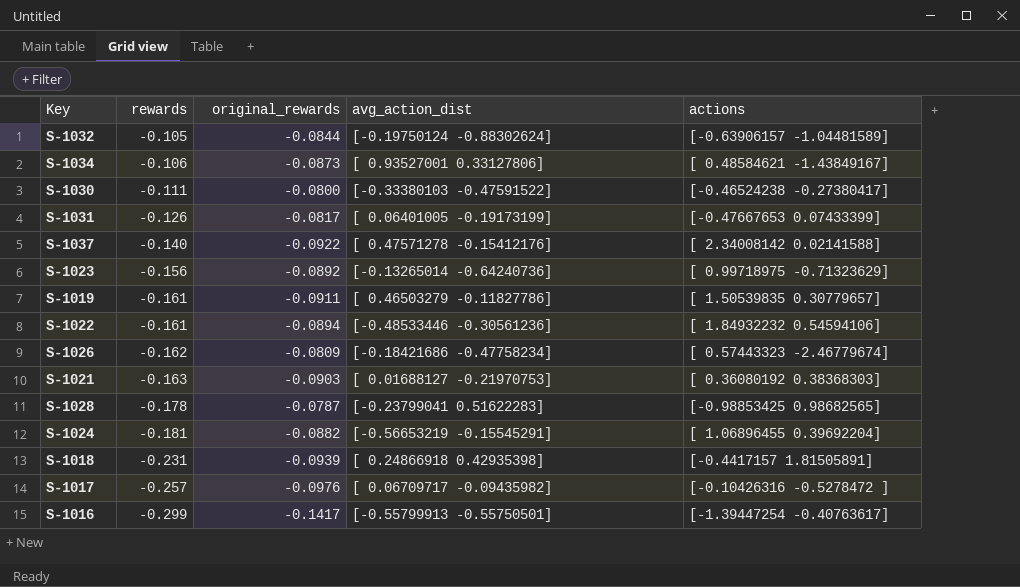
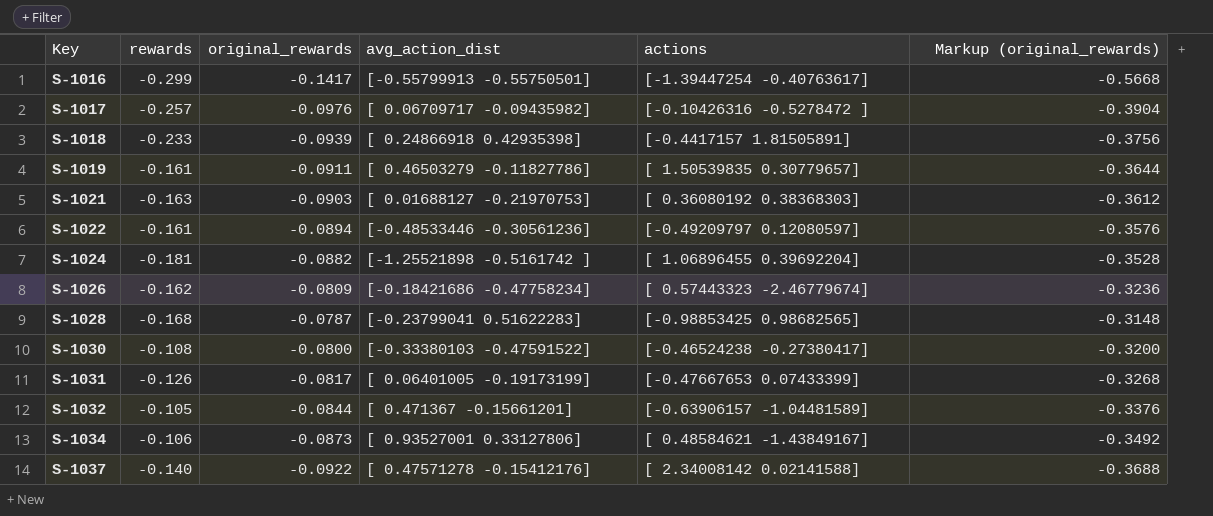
row order: rewards descending -> Key ascending
column Markup (original_rewards) | formula: none -> [original_rewards] * 4
row S-1023: -0.156 | -0.0892 | [-0.13265014 -0.64240736] | [ 0.99718975 -0.71323629] -> none
S-1018 | rewards: -0.231 -> -0.233
S-1022 | actions: [ 1.84932232 0.54594106] -> [-0.49209797 0.12080597]
S-1024 | avg_action_dist: [-0.56653219 -0.15545291] -> [-1.25521898 -0.5161742 ]
S-1028 | rewards: -0.178 -> -0.168
S-1030 | rewards: -0.111 -> -0.108
S-1032 | avg_action_dist: [-0.19750124 -0.88302624] -> [ 0.471367 -0.15661201]

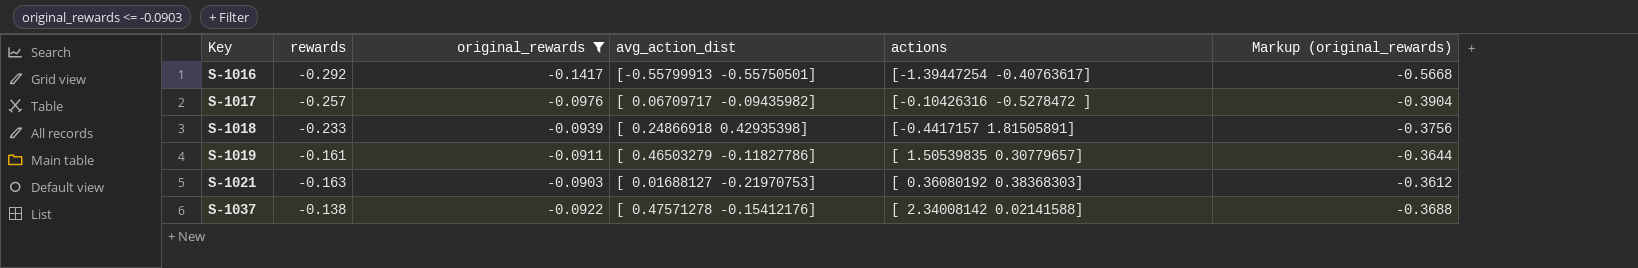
filter: none -> original_rewards <= -0.0903
S-1016 | rewards: -0.299 -> -0.292
S-1037 | rewards: -0.140 -> -0.138

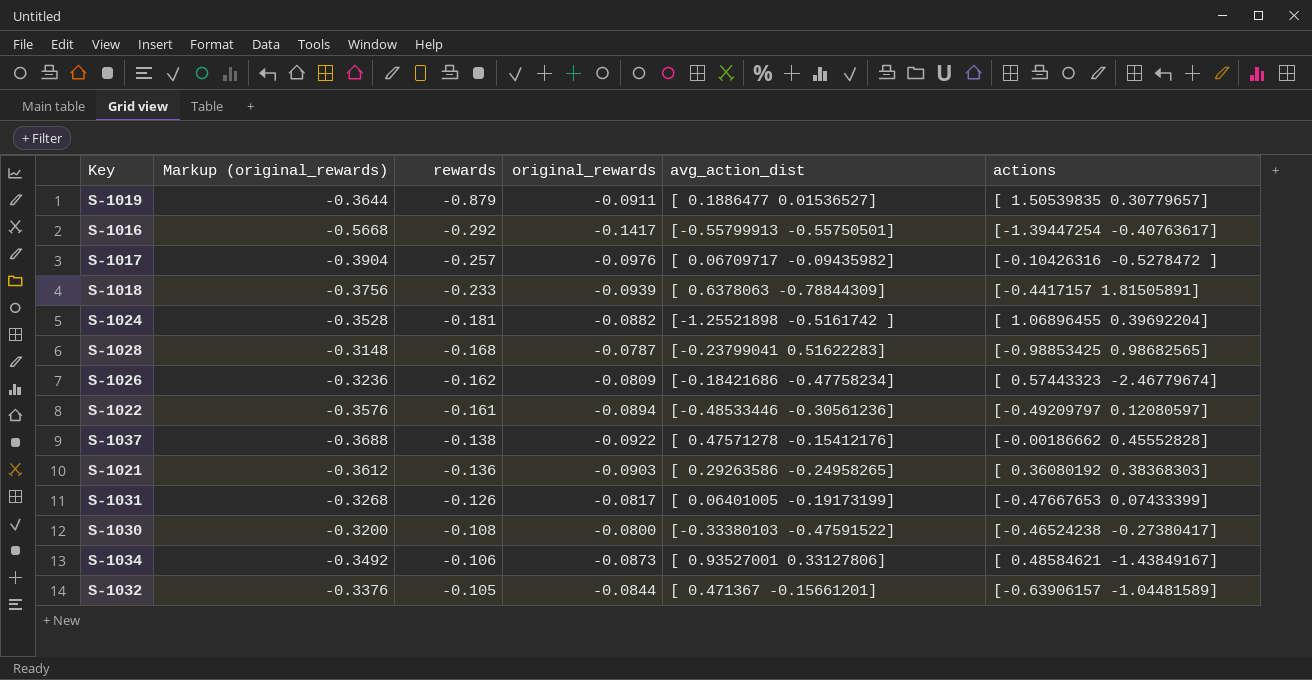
filter: original_rewards <= -0.0903 -> none
row order: Key ascending -> rewards ascending
column Markup (original_rewards) | position: 6 -> 2
S-1019 | rewards: -0.161 -> -0.879
S-1019 | avg_action_dist: [ 0.46503279 -0.11827786] -> [ 0.1886477 0.01536527]
S-1018 | avg_action_dist: [ 0.24866918 0.42935398] -> [ 0.6378063 -0.78844309]
S-1037 | actions: [ 2.34008142 0.02141588] -> [-0.00186662 0.45552828]
S-1021 | rewards: -0.163 -> -0.136
S-1021 | avg_action_dist: [ 0.01688127 -0.21970753] -> [ 0.29263586 -0.24958265]

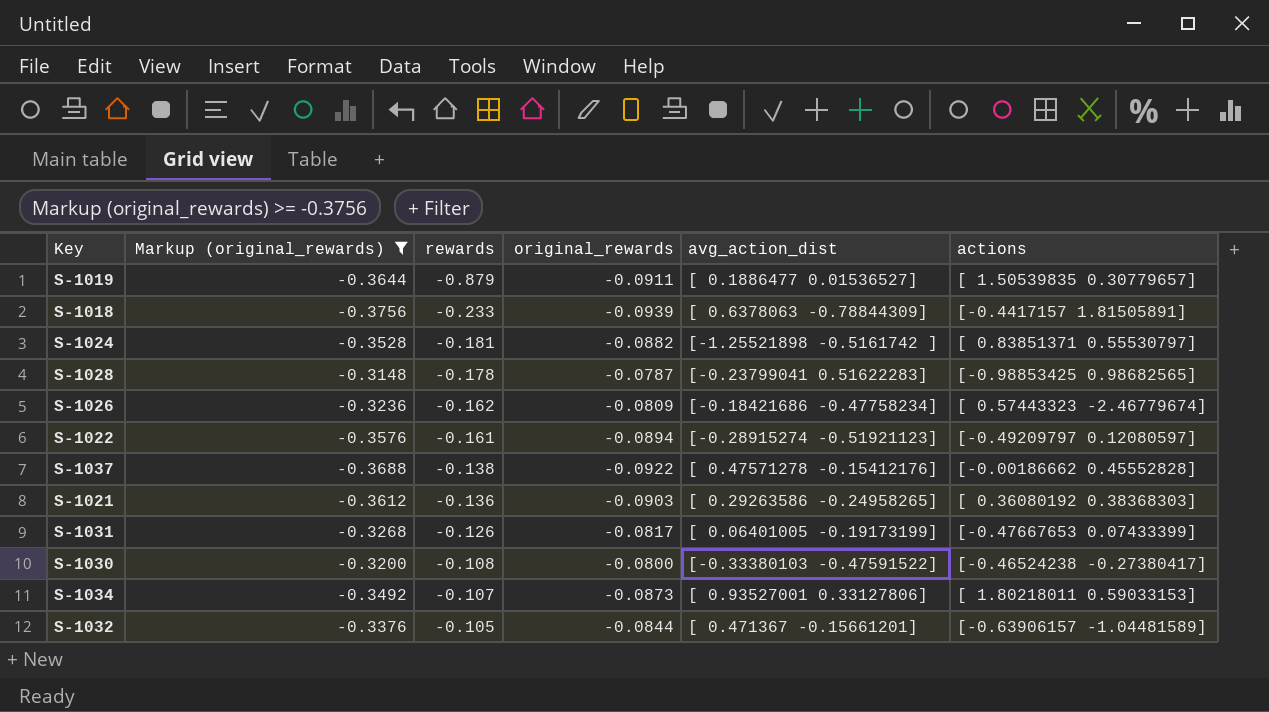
filter: none -> Markup (original_rewards) >= -0.3756
S-1024 | actions: [ 1.06896455 0.39692204] -> [ 0.83851371 0.55530797]
S-1028 | rewards: -0.168 -> -0.178
S-1022 | avg_action_dist: [-0.48533446 -0.30561236] -> [-0.28915274 -0.51921123]
S-1034 | rewards: -0.106 -> -0.107
S-1034 | actions: [ 0.48584621 -1.43849167] -> [ 1.80218011 0.59033153]

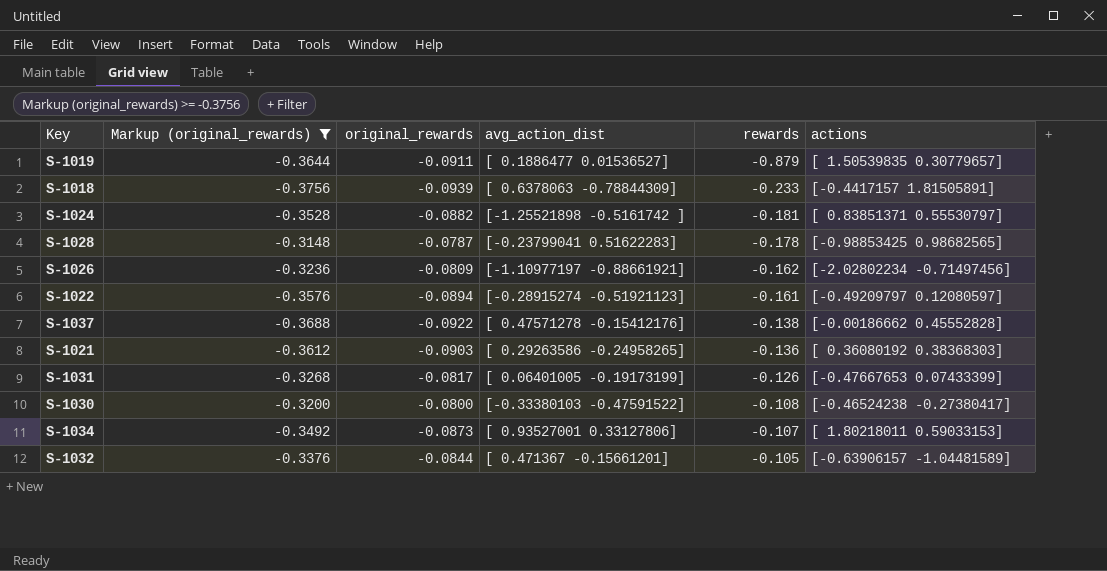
column rewards | position: 3 -> 5
S-1026 | avg_action_dist: [-0.18421686 -0.47758234] -> [-1.10977197 -0.88661921]
S-1026 | actions: [ 0.57443323 -2.46779674] -> [-2.02802234 -0.71497456]

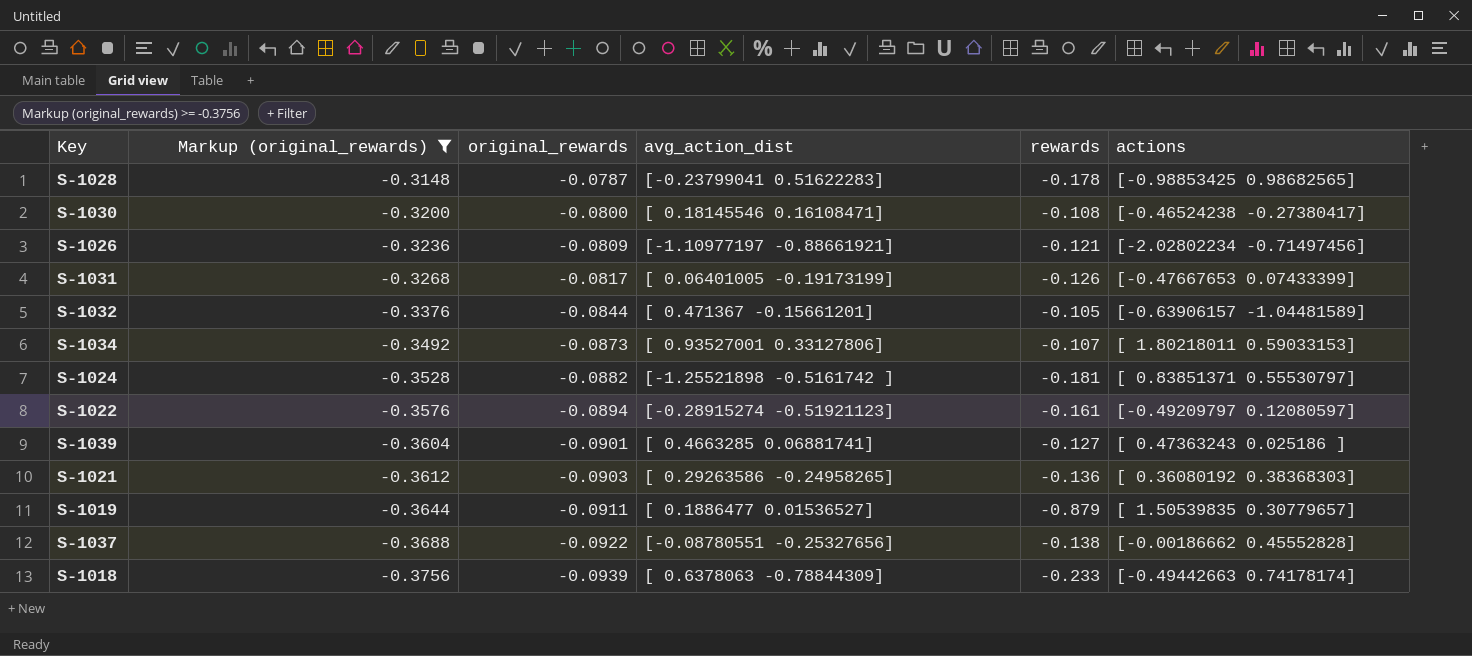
row order: rewards ascending -> Markup (original_rewards) descending
S-1030 | avg_action_dist: [-0.33380103 -0.47591522] -> [ 0.18145546 0.16108471]
S-1026 | rewards: -0.162 -> -0.121
row S-1039: none -> -0.3604 | -0.0901 | [ 0.4663285 0.06881741] | -0.127 | [ 0.47363243 0.025186 ]
S-1037 | avg_action_dist: [ 0.47571278 -0.15412176] -> [-0.08780551 -0.25327656]
S-1018 | actions: [-0.4417157 1.81505891] -> [-0.49442663 0.74178174]

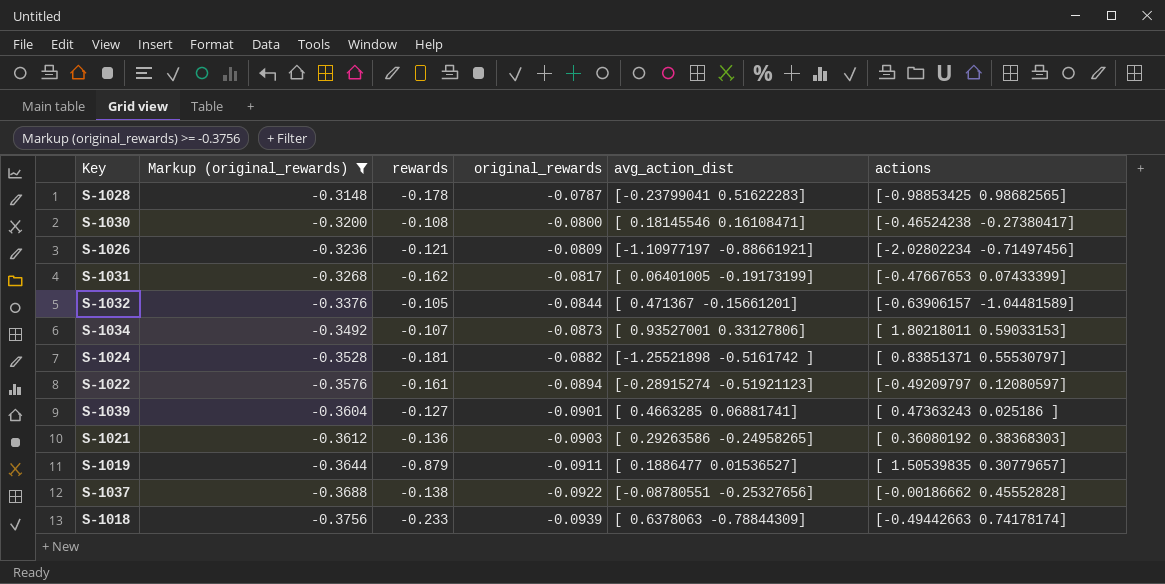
column rewards | position: 5 -> 3
S-1031 | rewards: -0.126 -> -0.162

